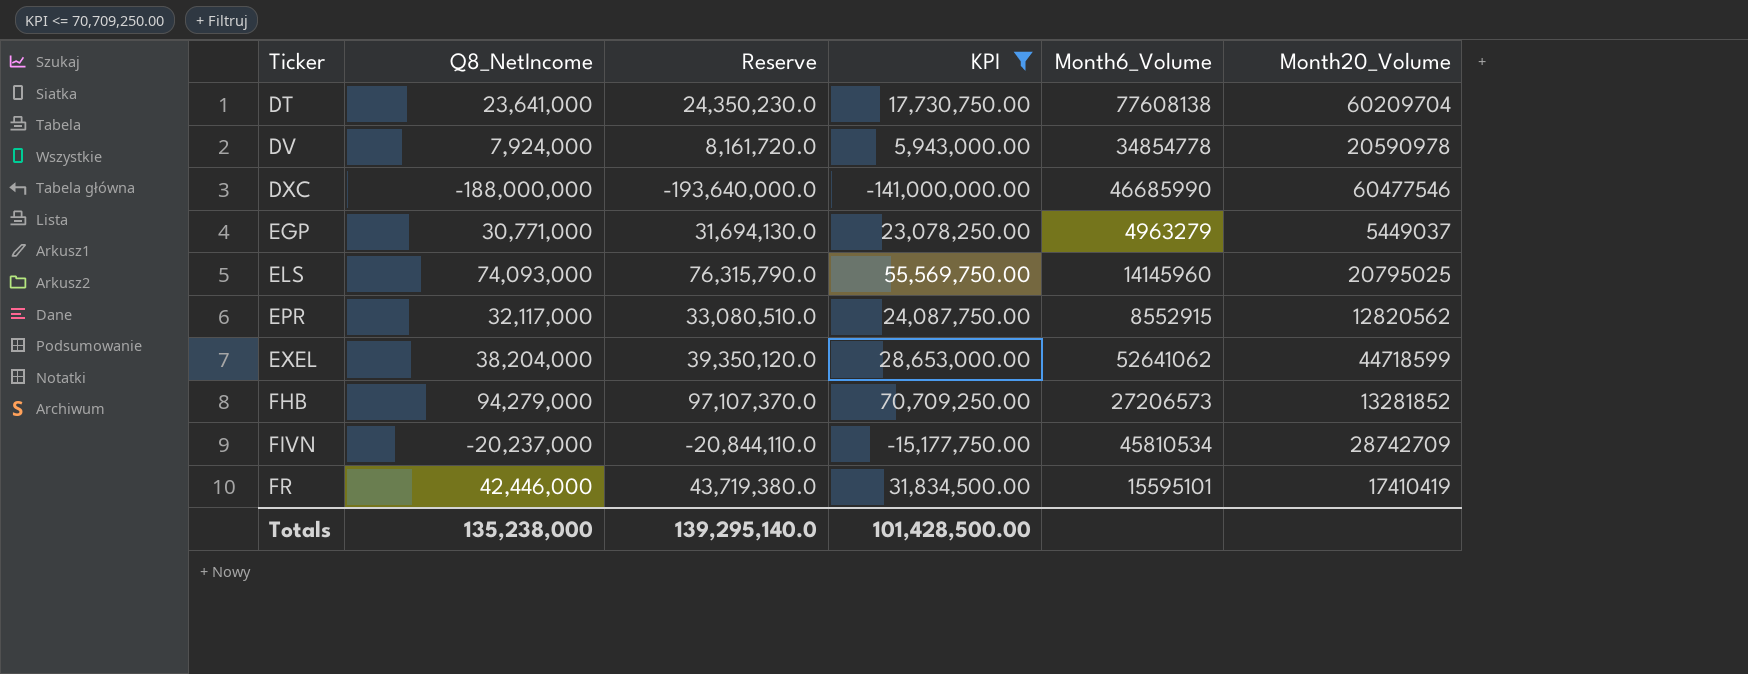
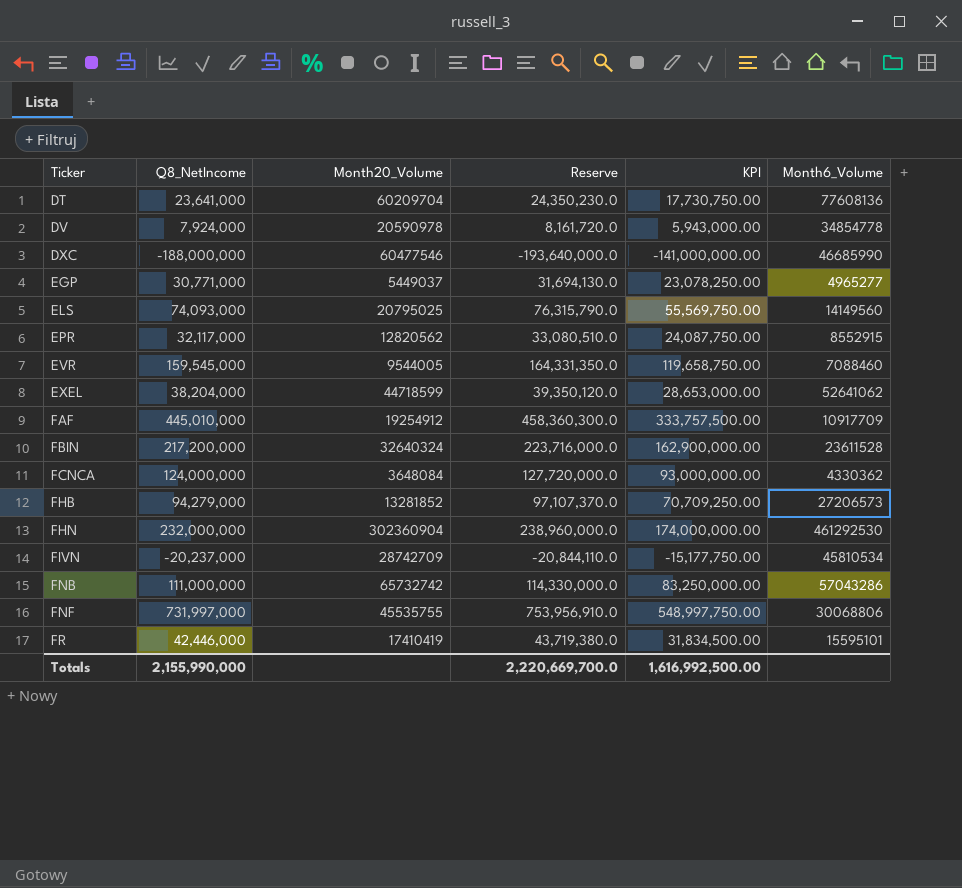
filter: KPI <= 70,709,250.00 -> none
column Month20_Volume | position: 6 -> 3
DT | Month6_Volume: 77608138 -> 77608136
EGP | Month6_Volume: 4963279 -> 4965277
ELS | Month6_Volume: 14145960 -> 14149560
Totals | Q8_NetIncome: 135,238,000 -> 2,155,990,000
Totals | Reserve: 139,295,140.0 -> 2,220,669,700.0
Totals | KPI: 101,428,500.00 -> 1,616,992,500.00

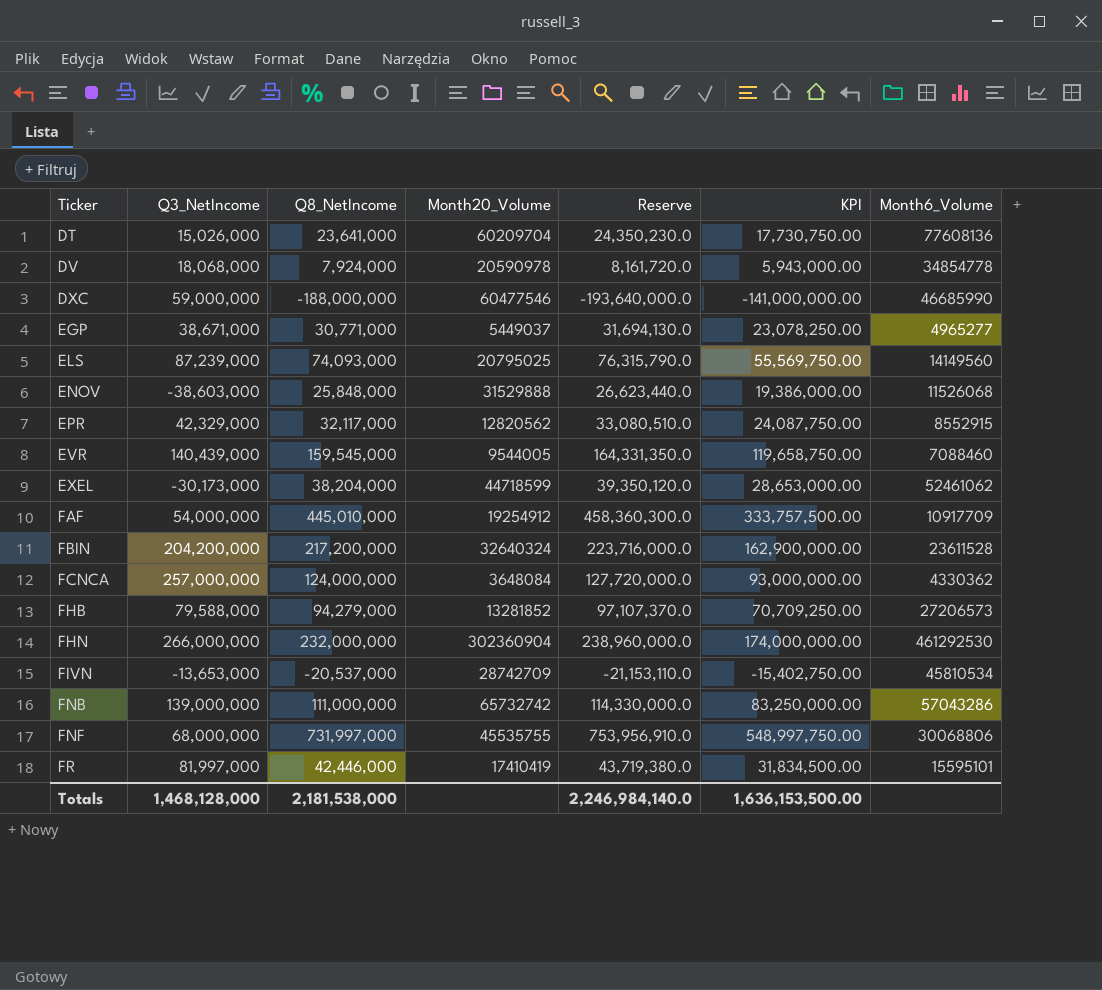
column Q3_NetIncome | position: none -> 2
row ENOV: none -> -38,603,000 | 25,848,000 | 31529888 | 26,623,440.0 | 19,386,000.00 | 11526068
EXEL | Month6_Volume: 52641062 -> 52461062
FIVN | Q8_NetIncome: -20,237,000 -> -20,537,000
FIVN | Reserve: -20,844,110.0 -> -21,153,110.0
FIVN | KPI: -15,177,750.00 -> -15,402,750.00
Totals | Q8_NetIncome: 2,155,990,000 -> 2,181,538,000
Totals | Reserve: 2,220,669,700.0 -> 2,246,984,140.0
Totals | KPI: 1,616,992,500.00 -> 1,636,153,500.00

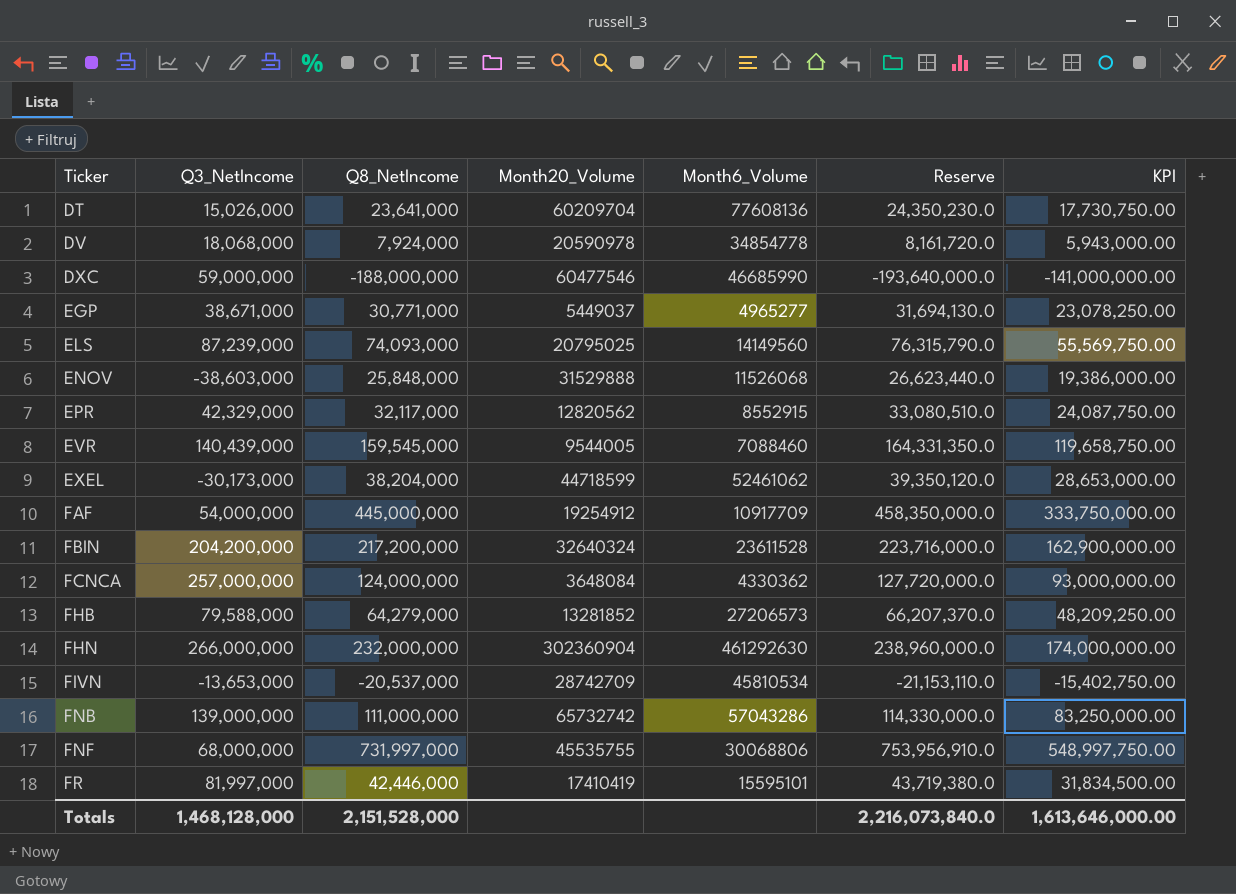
column Month6_Volume | position: 7 -> 5
FAF | Q8_NetIncome: 445,010,000 -> 445,000,000
FAF | Reserve: 458,360,300.0 -> 458,350,000.0
FAF | KPI: 333,757,500.00 -> 333,750,000.00
FHB | Q8_NetIncome: 94,279,000 -> 64,279,000
FHB | Reserve: 97,107,370.0 -> 66,207,370.0
FHB | KPI: 70,709,250.00 -> 48,209,250.00
FHN | Month6_Volume: 461292530 -> 461292630
Totals | Q8_NetIncome: 2,181,538,000 -> 2,151,528,000
Totals | Reserve: 2,246,984,140.0 -> 2,216,073,840.0
Totals | KPI: 1,636,153,500.00 -> 1,613,646,000.00

